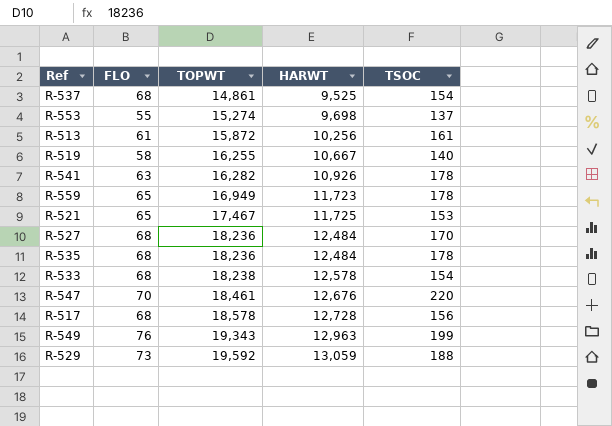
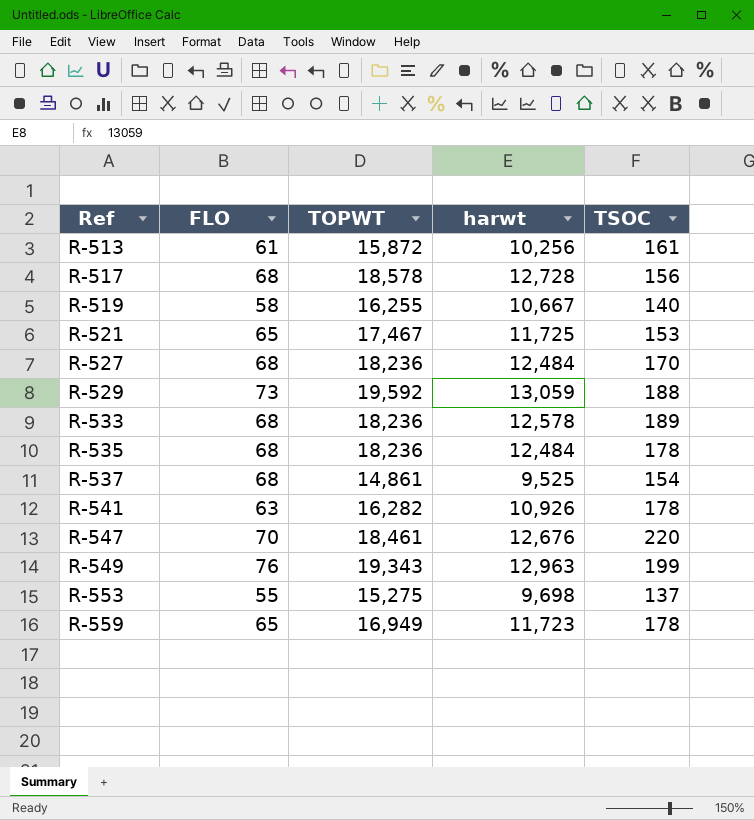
row order: TOPWT ascending -> Ref ascending
column name: HARWT -> harwt
R-533 | TOPWT: 18,238 -> 18,236
R-533 | TSOC: 154 -> 189
R-553 | TOPWT: 15,274 -> 15,275

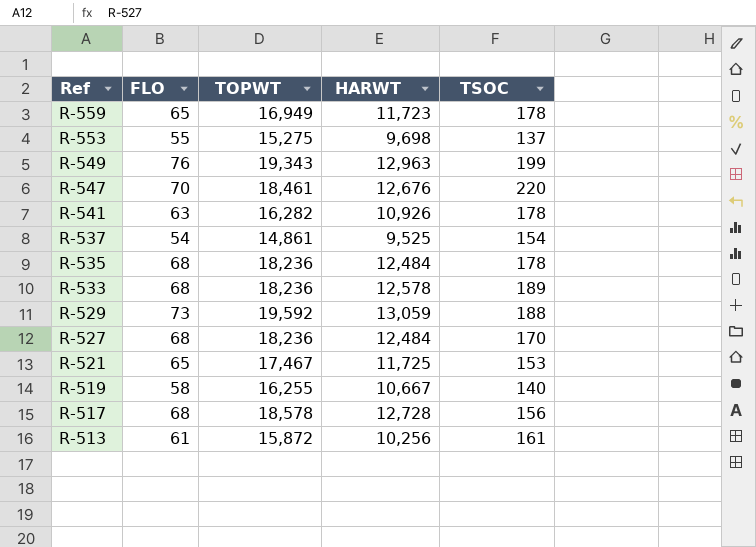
row order: Ref ascending -> Ref descending
column name: harwt -> HARWT
R-537 | FLO: 68 -> 54

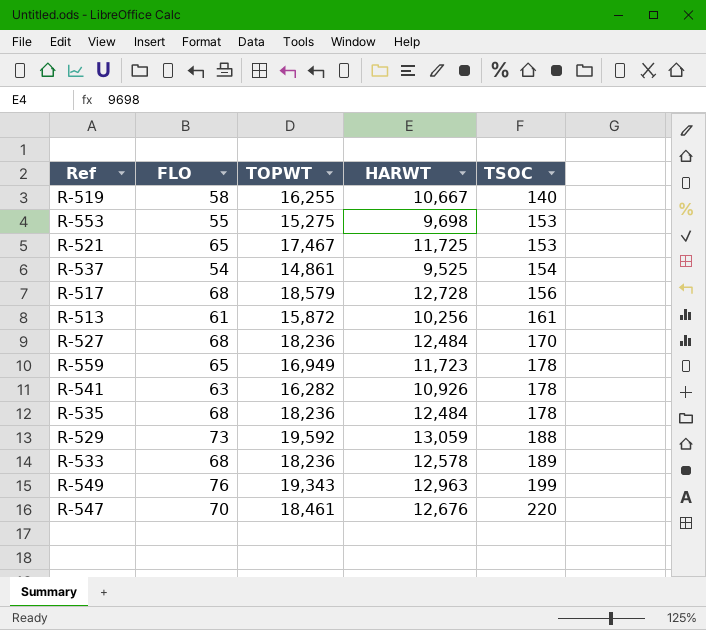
row order: Ref descending -> TSOC ascending
R-553 | TSOC: 137 -> 153
R-517 | TOPWT: 18,578 -> 18,579

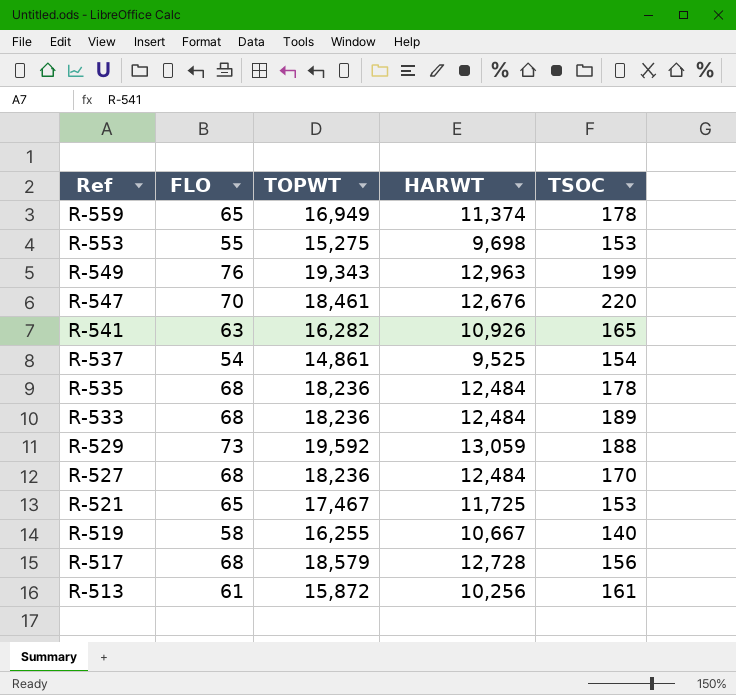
row order: TSOC ascending -> Ref descending
R-559 | HARWT: 11,723 -> 11,374
R-541 | TSOC: 178 -> 165
R-533 | HARWT: 12,578 -> 12,484

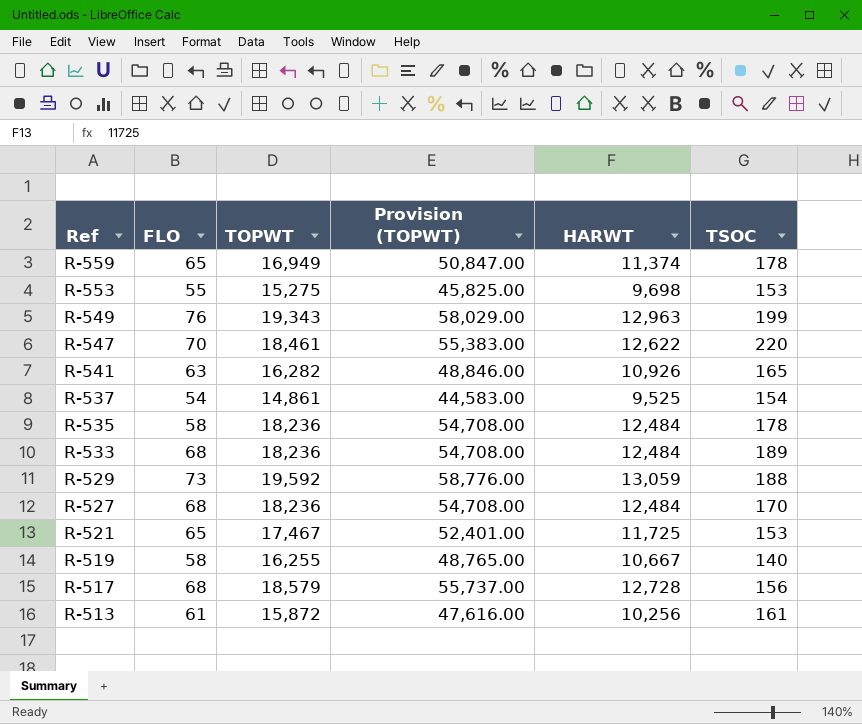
column Provision (TOPWT) | formula: none -> [TOPWT] * 3
R-547 | HARWT: 12,676 -> 12,622
R-535 | FLO: 68 -> 58

